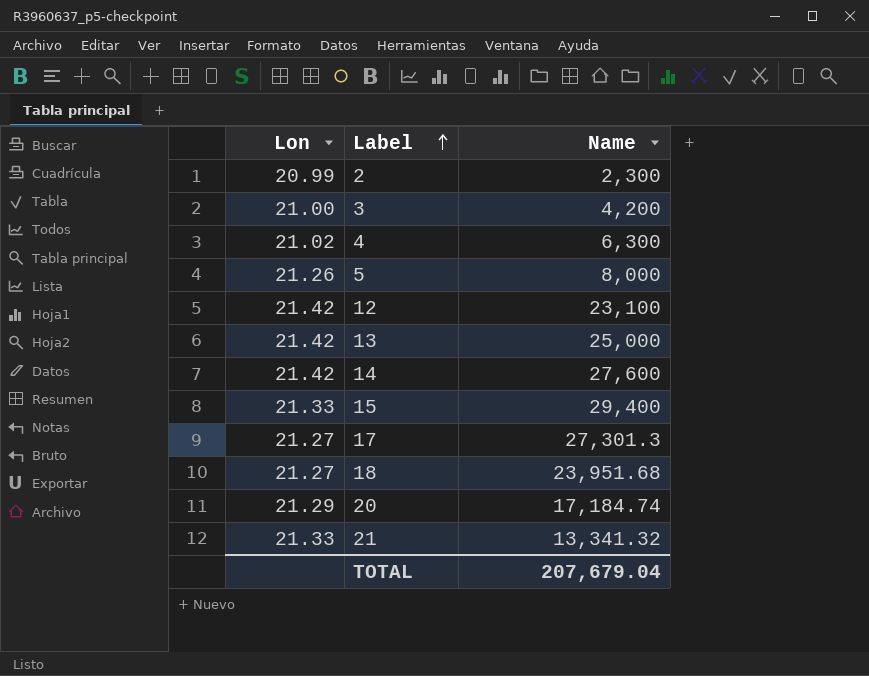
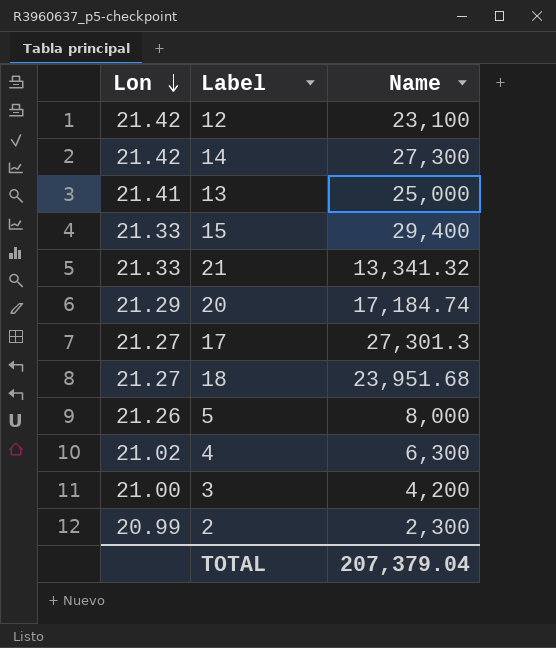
row order: Label ascending -> Lon descending
14 | Name: 27,600 -> 27,300
13 | Lon: 21.42 -> 21.41
TOTAL | Name: 207,679.04 -> 207,379.04

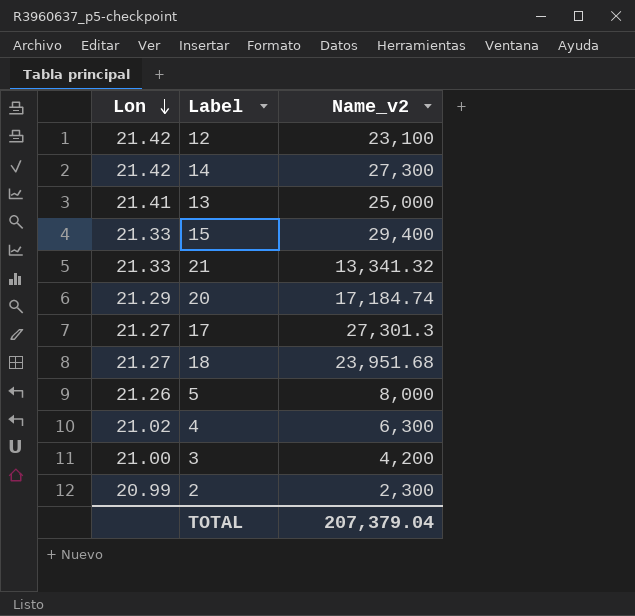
column name: Name -> Name_v2

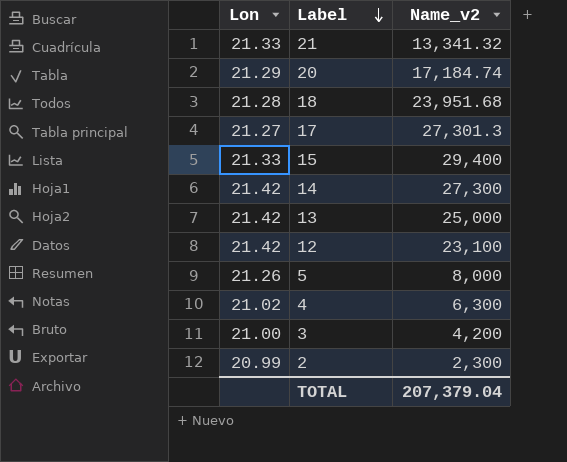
row order: Lon descending -> Label descending
18 | Lon: 21.27 -> 21.28
13 | Lon: 21.41 -> 21.42

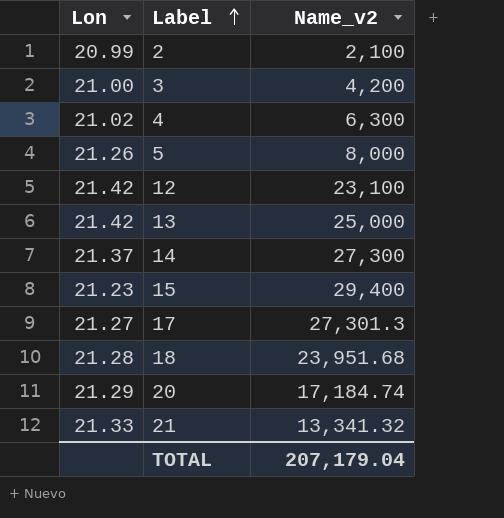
row order: Label descending -> Label ascending
2 | Name_v2: 2,300 -> 2,100
14 | Lon: 21.42 -> 21.37
15 | Lon: 21.33 -> 21.23
TOTAL | Name_v2: 207,379.04 -> 207,179.04

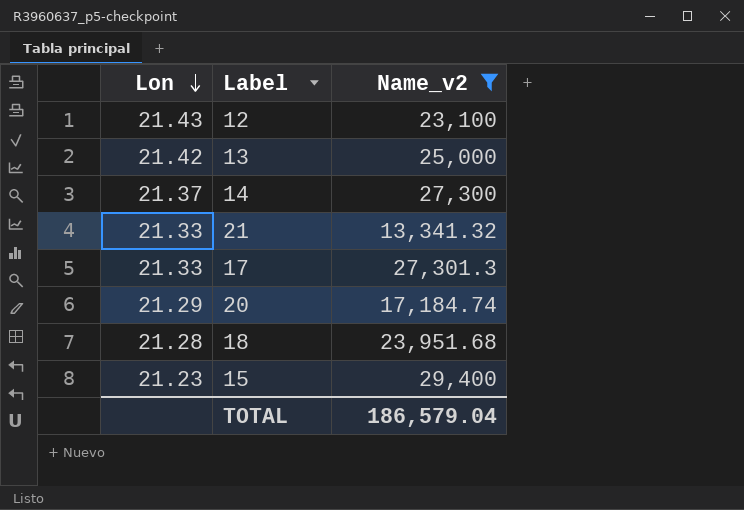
filter: none -> Name_v2 >= 13,341.32
row order: Label ascending -> Lon descending
12 | Lon: 21.42 -> 21.43
17 | Lon: 21.27 -> 21.33
TOTAL | Name_v2: 207,179.04 -> 186,579.04

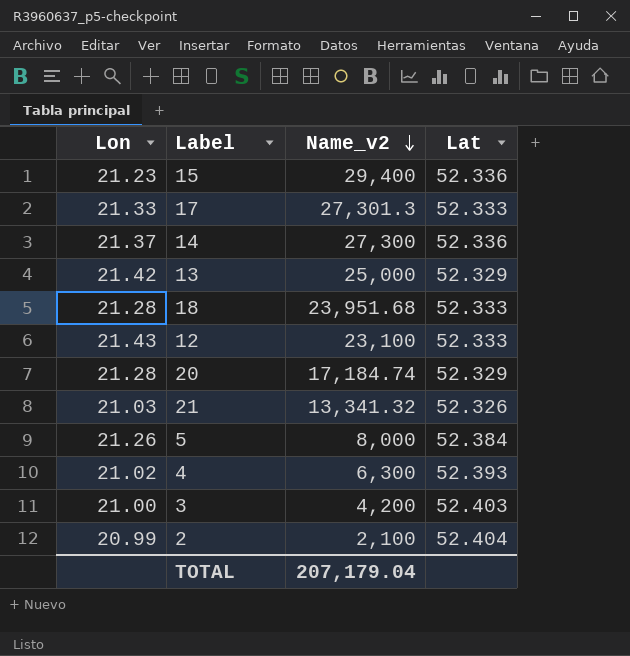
filter: Name_v2 >= 13,341.32 -> none
row order: Lon descending -> Name_v2 descending
column Lat | position: none -> 4
20 | Lon: 21.29 -> 21.28
21 | Lon: 21.33 -> 21.03
TOTAL | Name_v2: 186,579.04 -> 207,179.04

